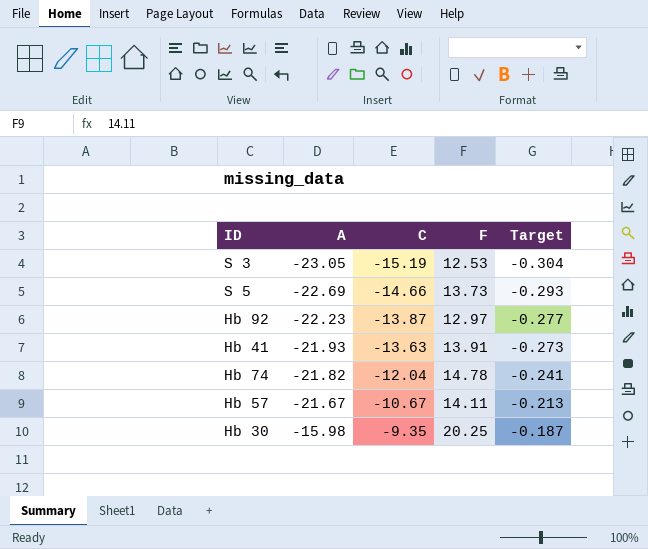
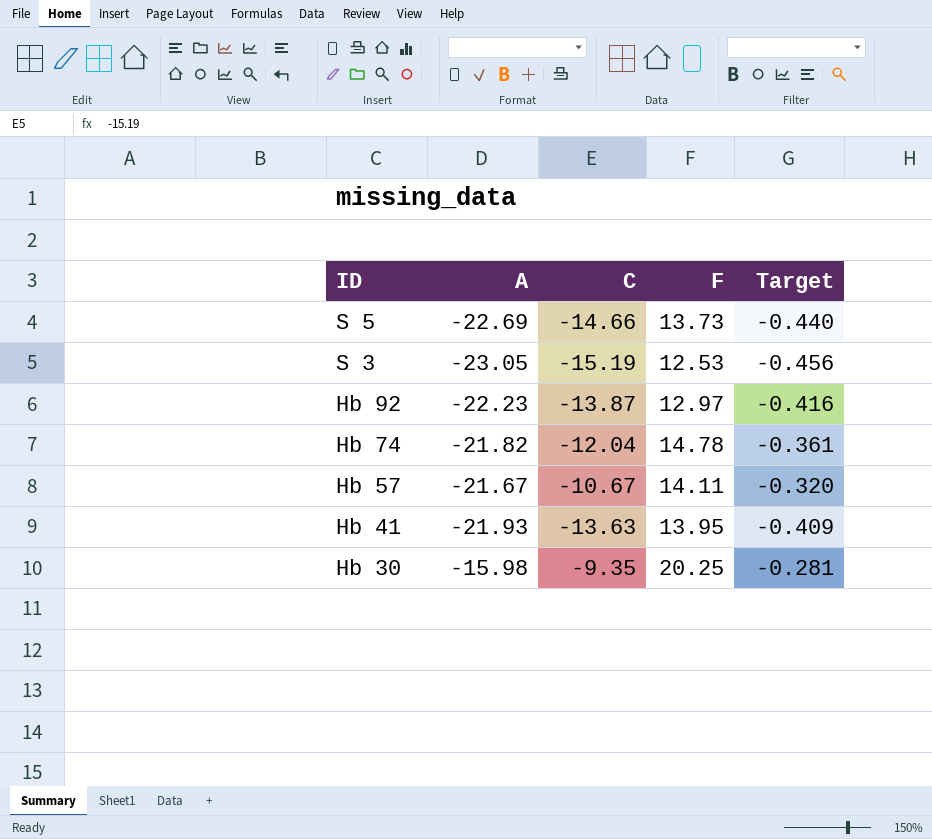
row order: A ascending -> ID descending
column Target | formula: [C] * 0.02 -> [C] * 0.03
Hb 41 | F: 13.91 -> 13.95

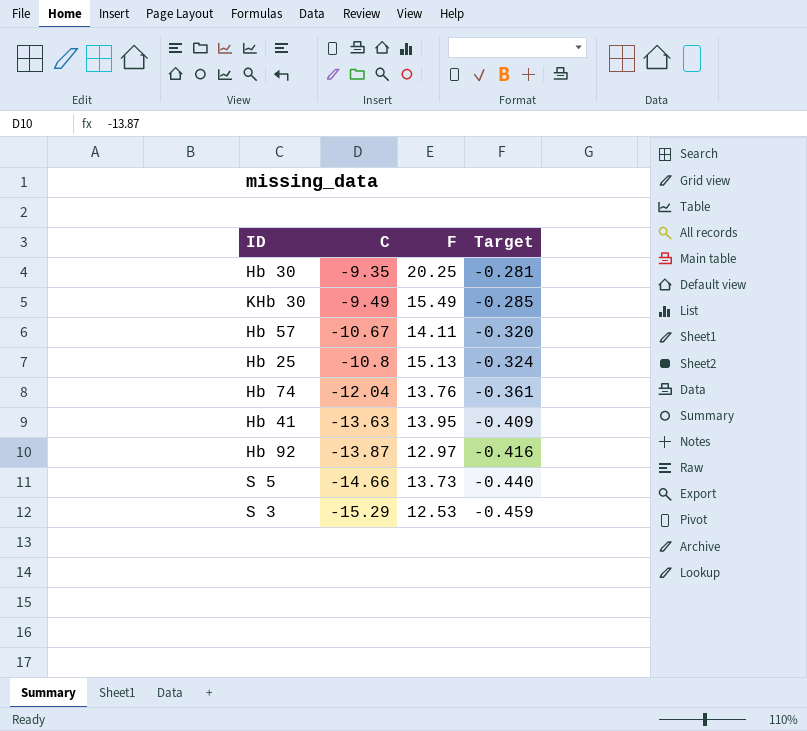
row order: ID descending -> C descending
column A | position: 2 -> none
row KHb 30: none -> -9.49 | 15.49 | -0.285
row Hb 25: none -> -10.8 | 15.13 | -0.324
Hb 74 | F: 14.78 -> 13.76
S 3 | C: -15.19 -> -15.29
S 3 | Target: -0.456 -> -0.459

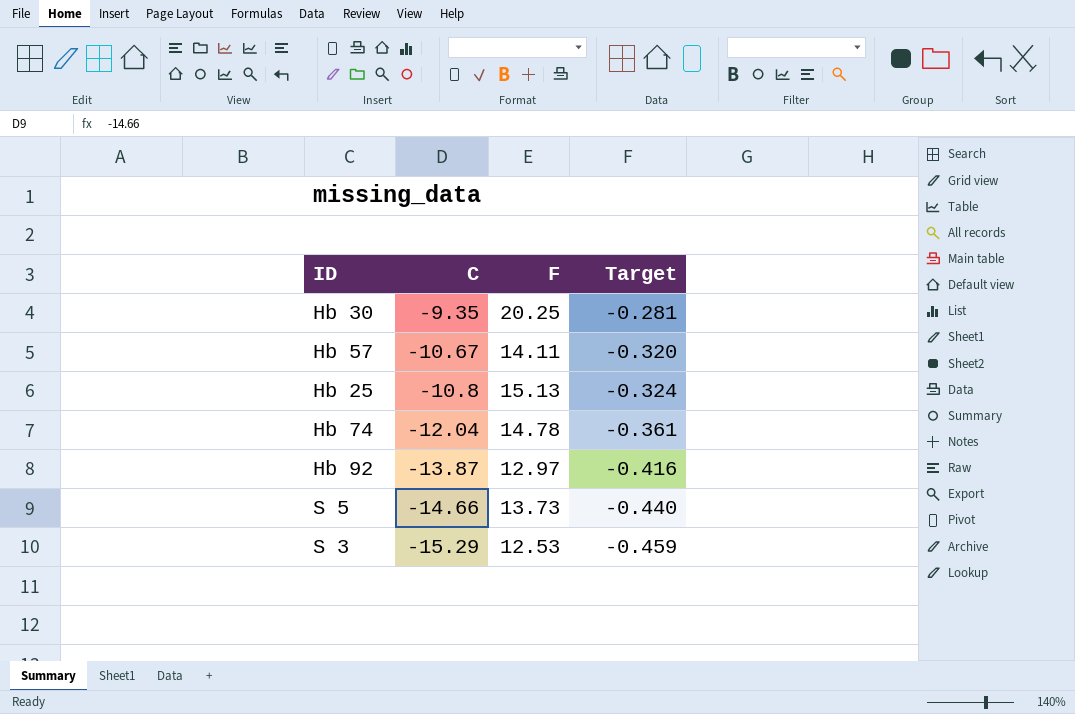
row KHb 30: -9.49 | 15.49 | -0.285 -> none
row Hb 41: -13.63 | 13.95 | -0.409 -> none
Hb 74 | F: 13.76 -> 14.78

